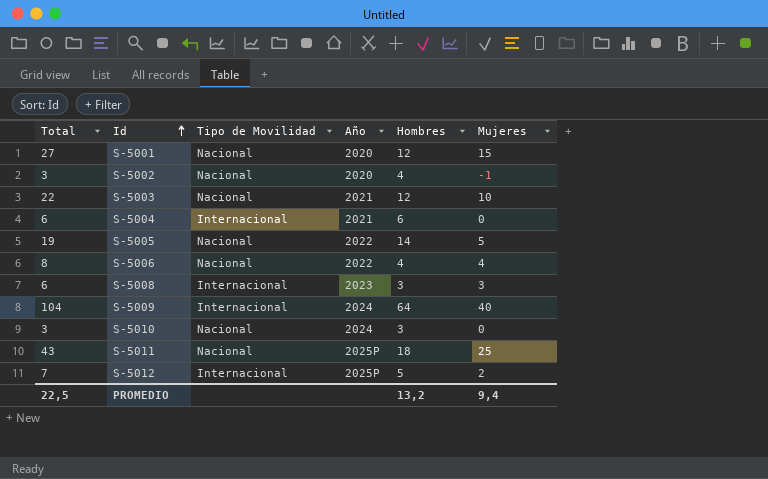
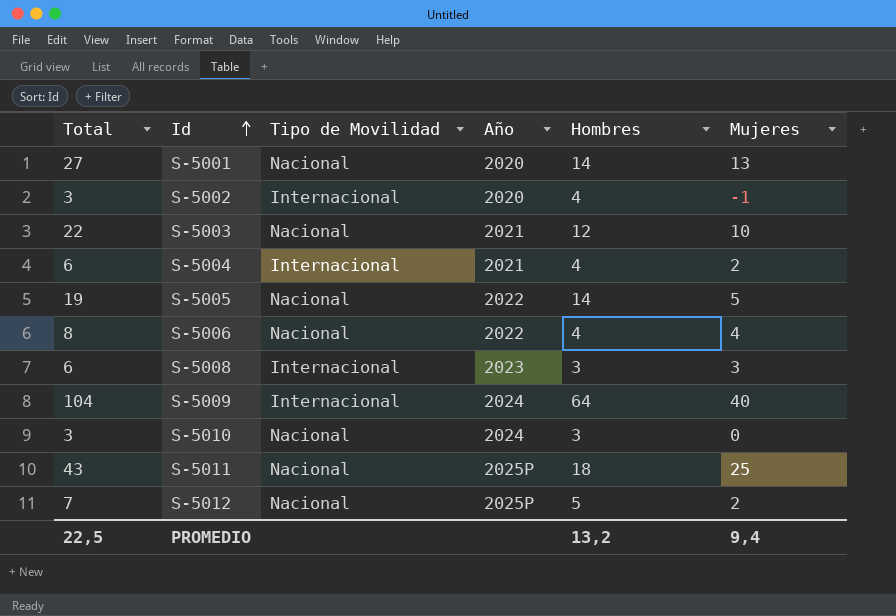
S-5001 | Hombres: 12 -> 14
S-5001 | Mujeres: 15 -> 13
S-5002 | Tipo de Movilidad: Nacional -> Internacional
S-5004 | Hombres: 6 -> 4
S-5004 | Mujeres: 0 -> 2
S-5012 | Tipo de Movilidad: Internacional -> Nacional

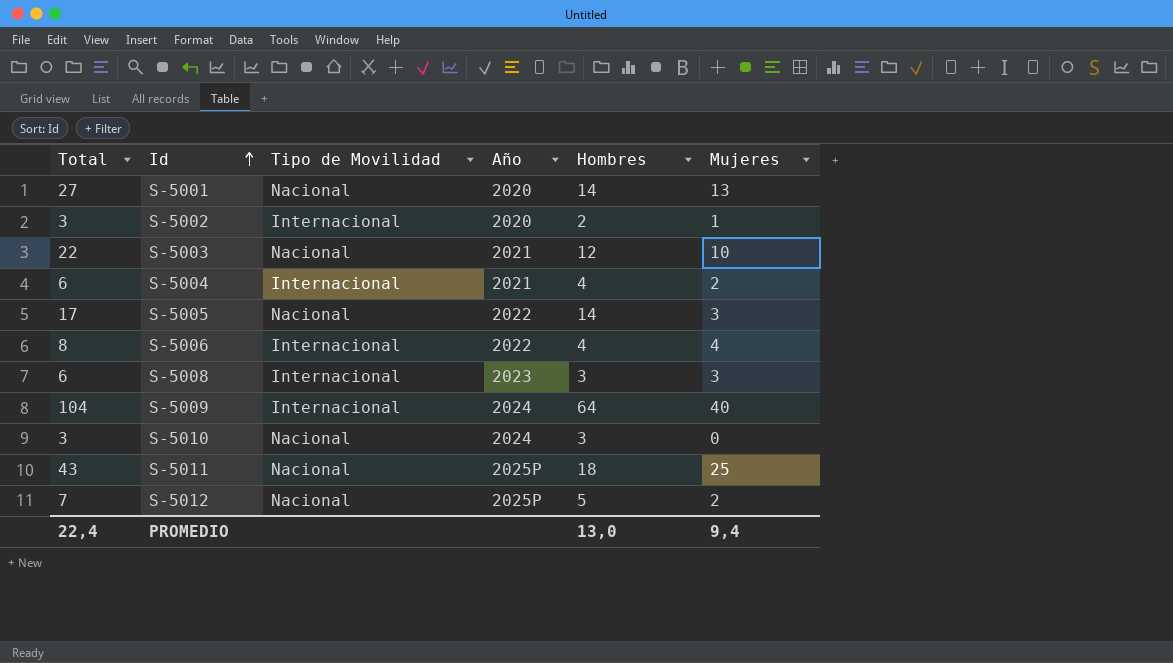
S-5002 | Hombres: 4 -> 2
S-5002 | Mujeres: -1 -> 1
S-5005 | Total: 19 -> 17
S-5005 | Mujeres: 5 -> 3
S-5006 | Tipo de Movilidad: Nacional -> Internacional
PROMEDIO | Total: 22,5 -> 22,4
PROMEDIO | Hombres: 13,2 -> 13,0

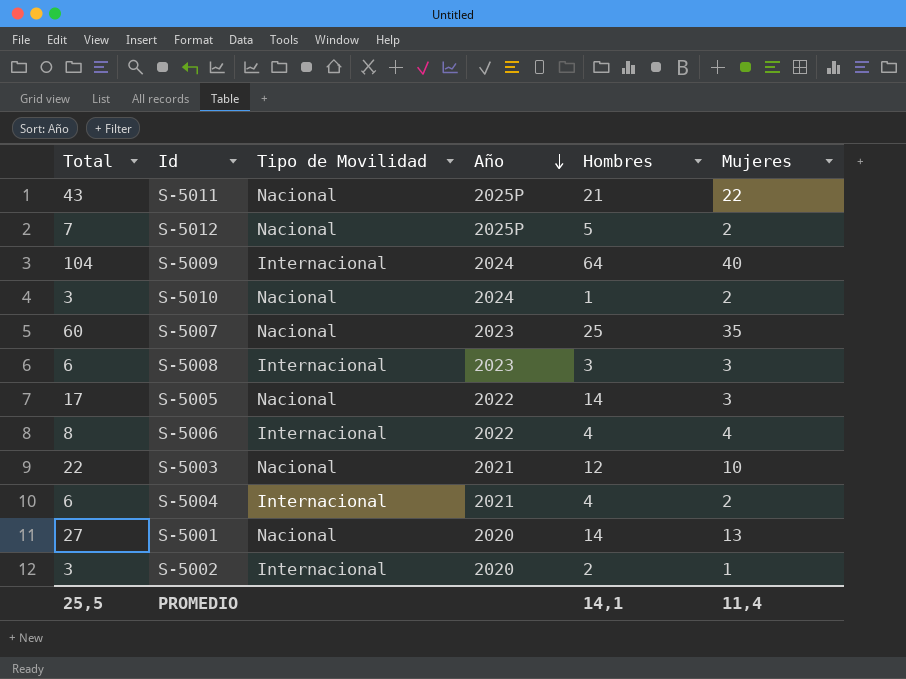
row order: Id ascending -> Año descending
S-5011 | Hombres: 18 -> 21
S-5011 | Mujeres: 25 -> 22
S-5010 | Hombres: 3 -> 1
S-5010 | Mujeres: 0 -> 2
row S-5007: none -> 60 | Nacional | 2023 | 25 | 35
PROMEDIO | Total: 22,4 -> 25,5
PROMEDIO | Hombres: 13,0 -> 14,1
PROMEDIO | Mujeres: 9,4 -> 11,4

